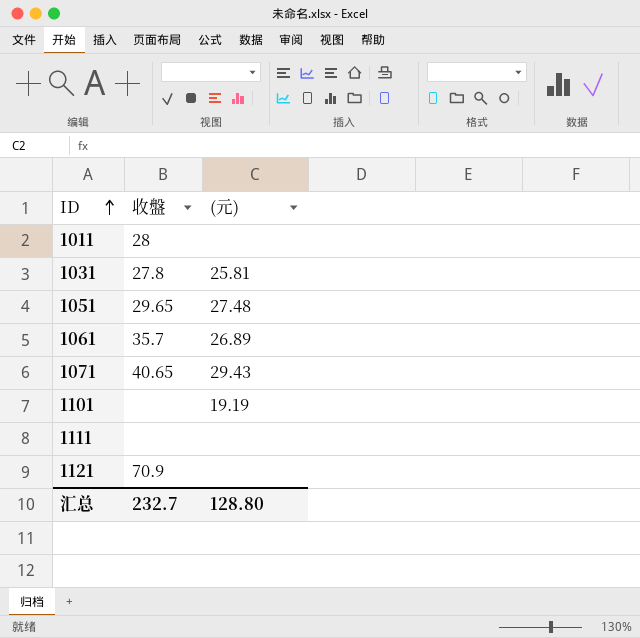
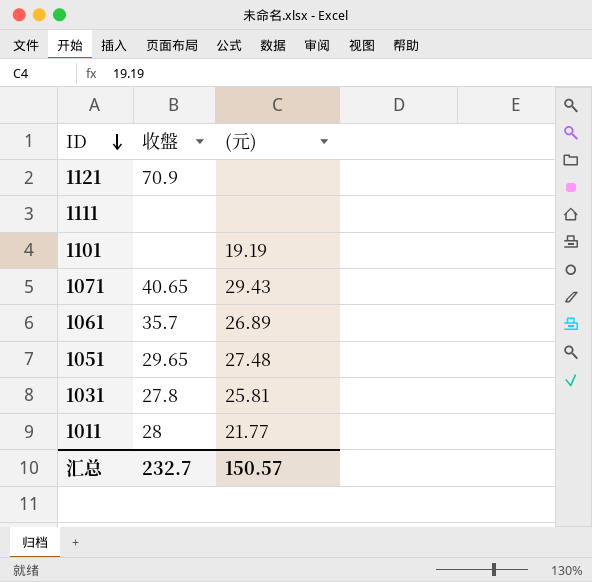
row order: ID ascending -> ID descending
1011 | (元): none -> 21.77
汇总 | (元): 128.80 -> 150.57

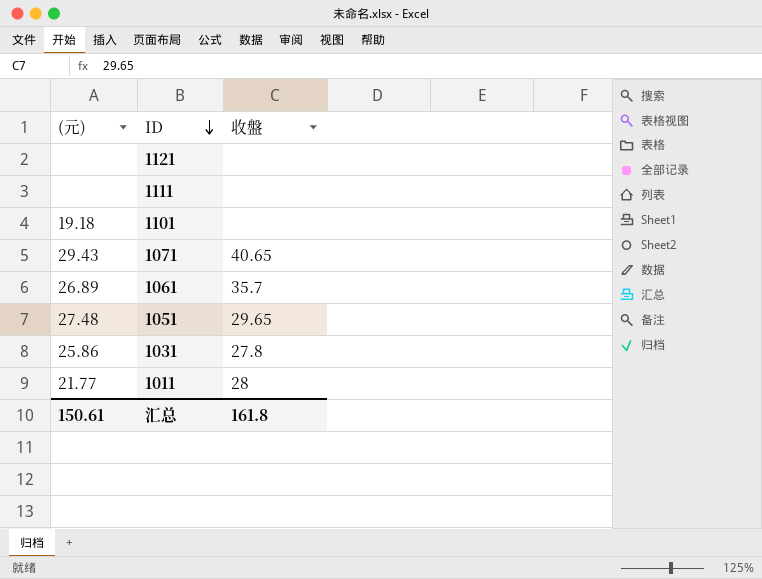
column (元) | position: 3 -> 1
1121 | 收盤: 70.9 -> none
1101 | (元): 19.19 -> 19.18
1031 | (元): 25.81 -> 25.86
汇总 | (元): 150.57 -> 150.61
汇总 | 收盤: 232.7 -> 161.8

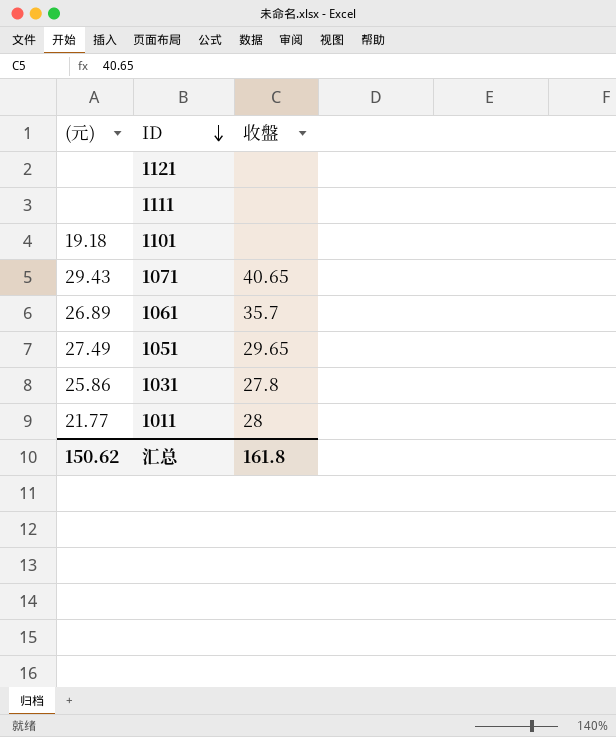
1051 | (元): 27.48 -> 27.49
汇总 | (元): 150.61 -> 150.62

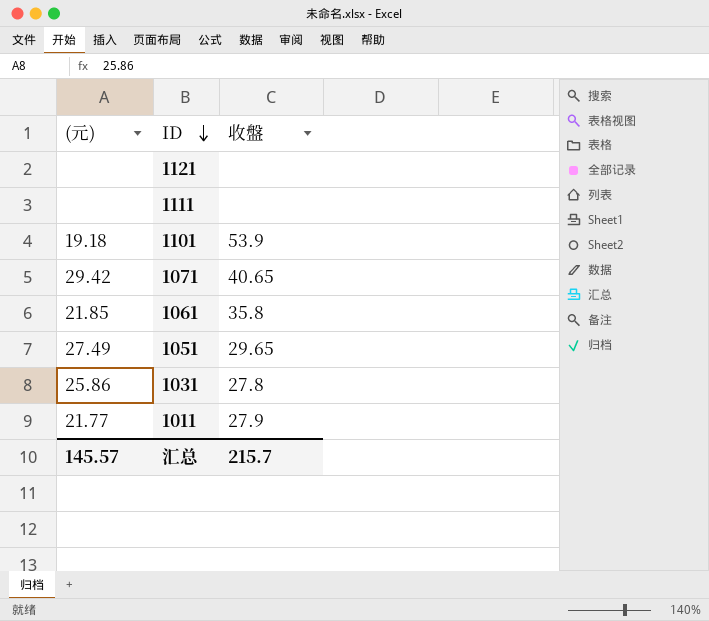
1101 | 收盤: none -> 53.9
1071 | (元): 29.43 -> 29.42
1061 | (元): 26.89 -> 21.85
1061 | 收盤: 35.7 -> 35.8
1011 | 收盤: 28 -> 27.9
汇总 | (元): 150.62 -> 145.57
汇总 | 收盤: 161.8 -> 215.7

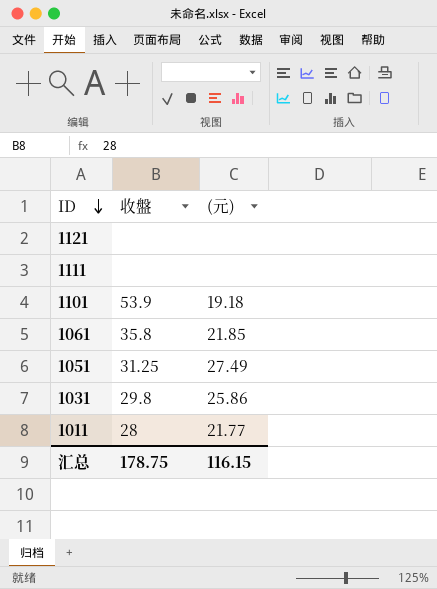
column (元) | position: 1 -> 3
row 1071: 29.42 | 40.65 -> none
1051 | 收盤: 29.65 -> 31.25
1031 | 收盤: 27.8 -> 29.8
1011 | 收盤: 27.9 -> 28
汇总 | 收盤: 215.7 -> 178.75
汇总 | (元): 145.57 -> 116.15

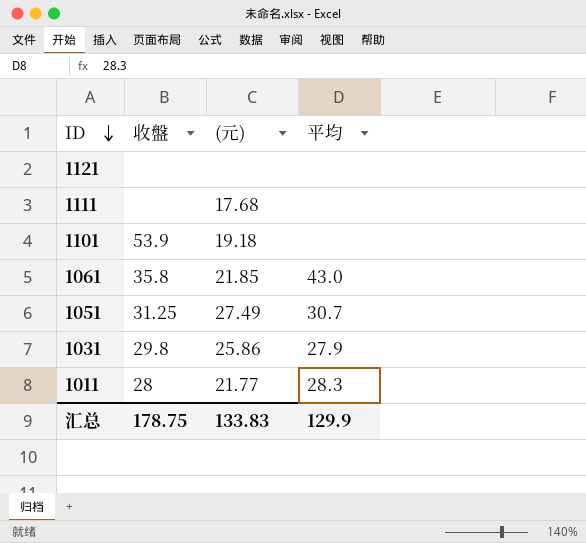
column 平均 | position: none -> 4
1111 | (元): none -> 17.68
汇总 | (元): 116.15 -> 133.83

